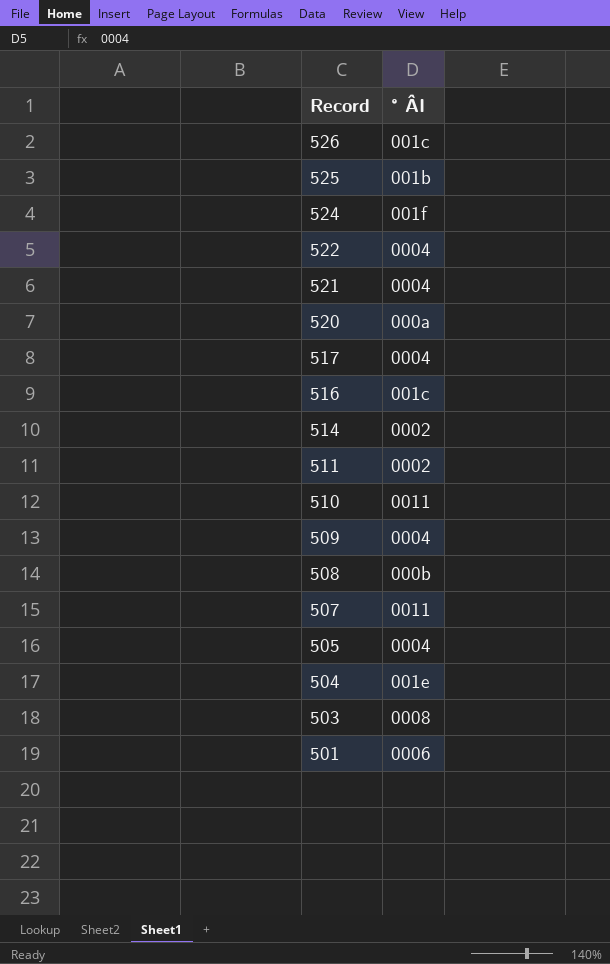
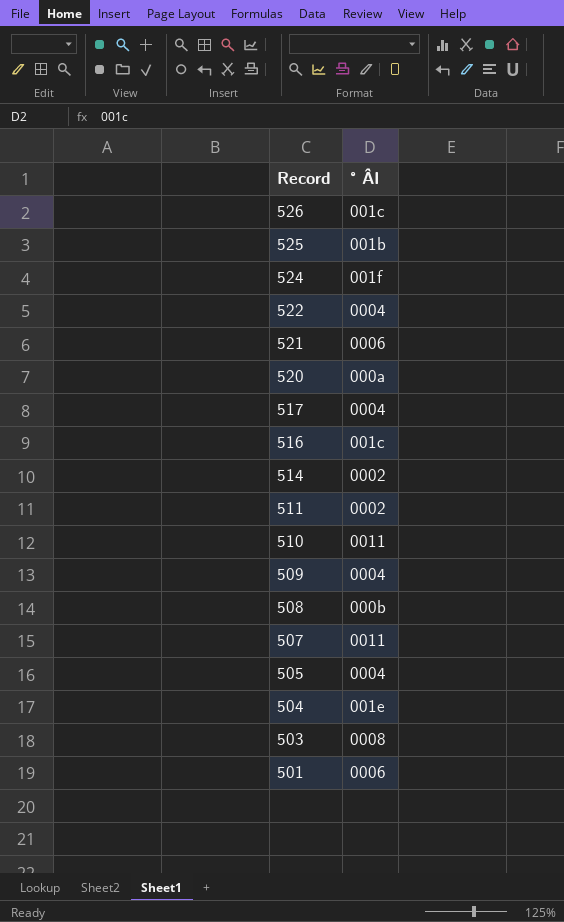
521 | ° ÂI: 0004 -> 0006

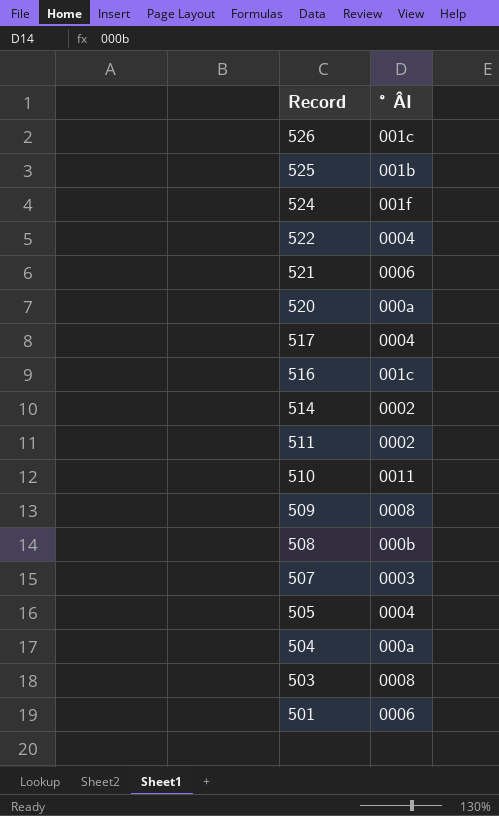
509 | ° ÂI: 0004 -> 0008
507 | ° ÂI: 0011 -> 0003
504 | ° ÂI: 001e -> 000a

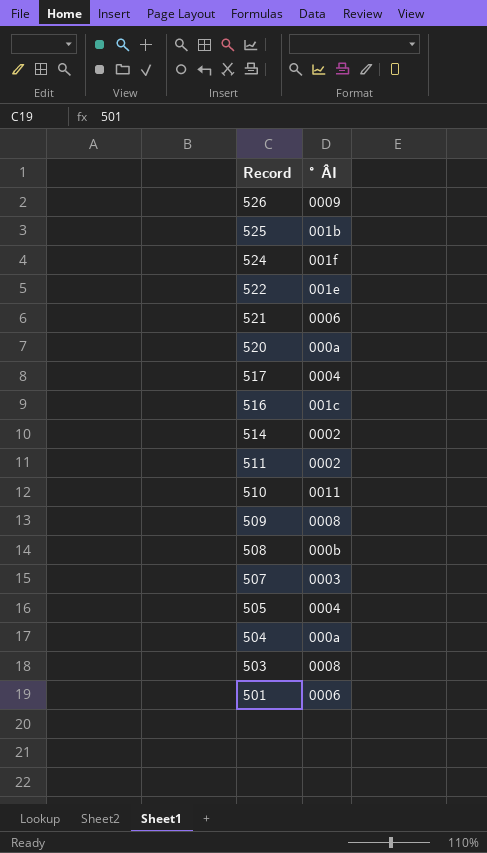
526 | ° ÂI: 001c -> 0009
522 | ° ÂI: 0004 -> 001e

